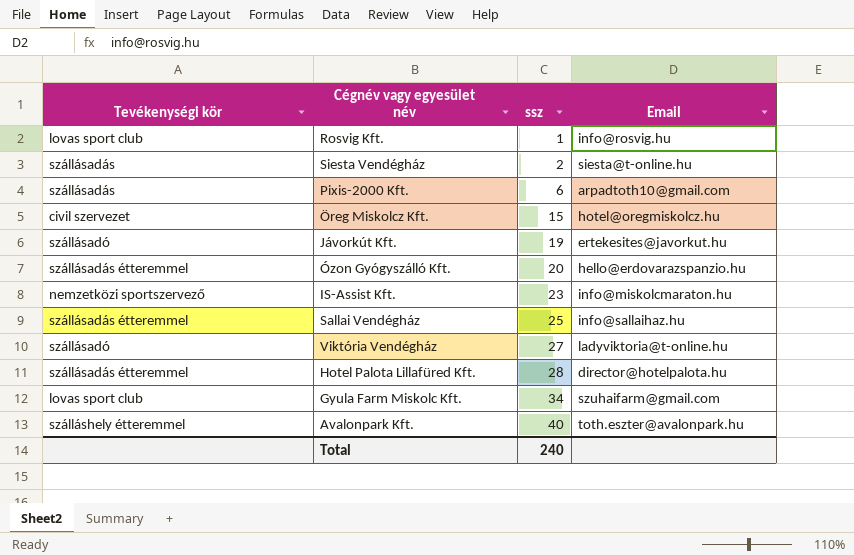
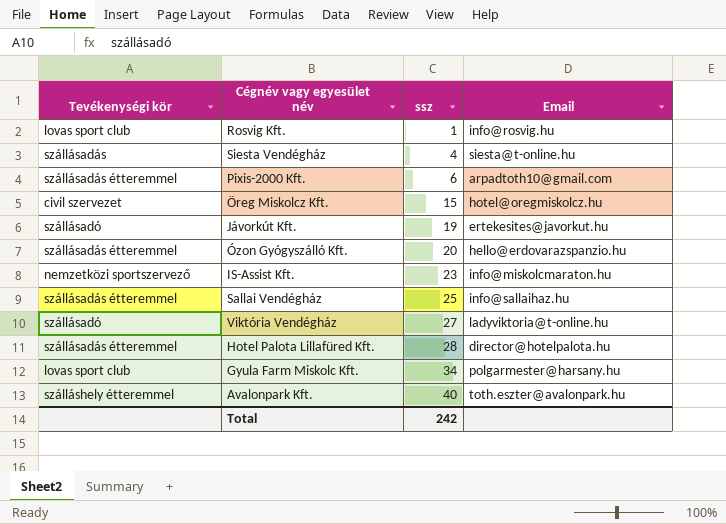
Siesta Vendégház | ssz: 2 -> 4
Pixis-2000 Kft. | Tevékenységi kör: szállásadás -> szállásadás étteremmel
Gyula Farm Miskolc Kft. | Email: szuhaifarm@gmail.com -> polgarmester@harsany.hu
Total | ssz: 240 -> 242

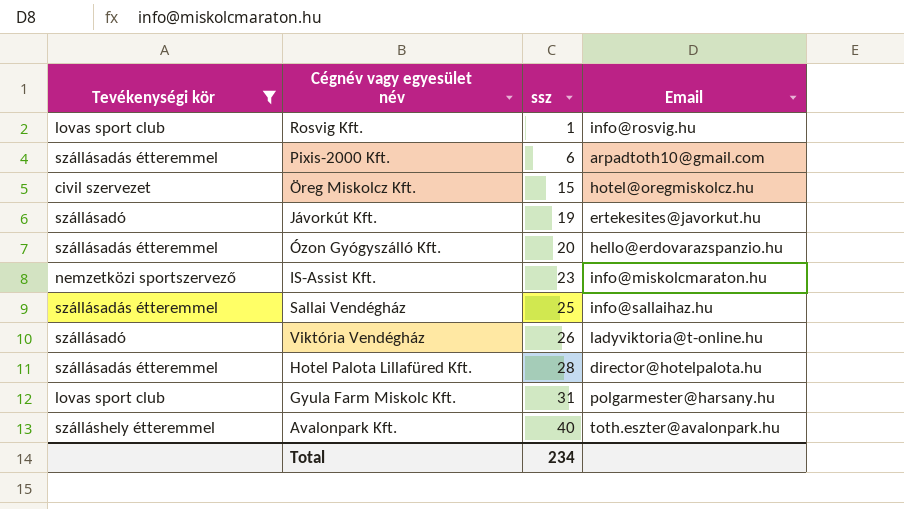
filter: none -> Tevékenységi kör != szállásadás
Viktória Vendégház | ssz: 27 -> 26
Gyula Farm Miskolc Kft. | ssz: 34 -> 31
Total | ssz: 242 -> 234

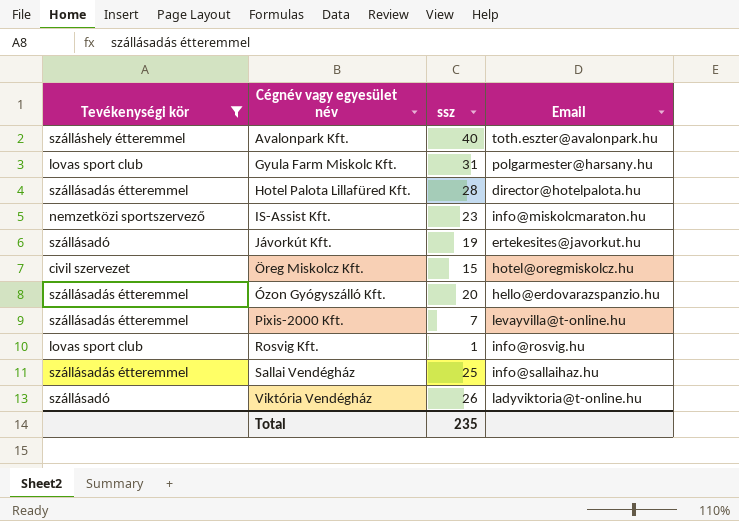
row order: ssz ascending -> Cégnév vagy egyesület név ascending
Pixis-2000 Kft. | ssz: 6 -> 7
Pixis-2000 Kft. | Email: arpadtoth10@gmail.com -> levayvilla@t-online.hu
Total | ssz: 234 -> 235

